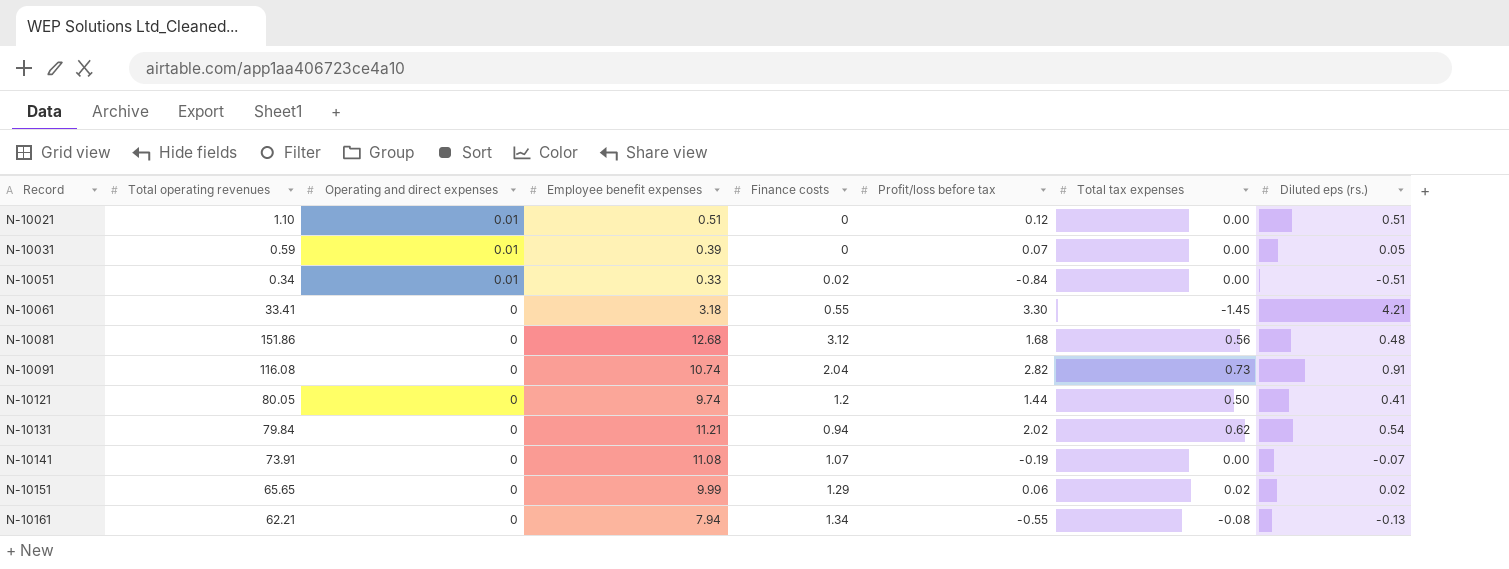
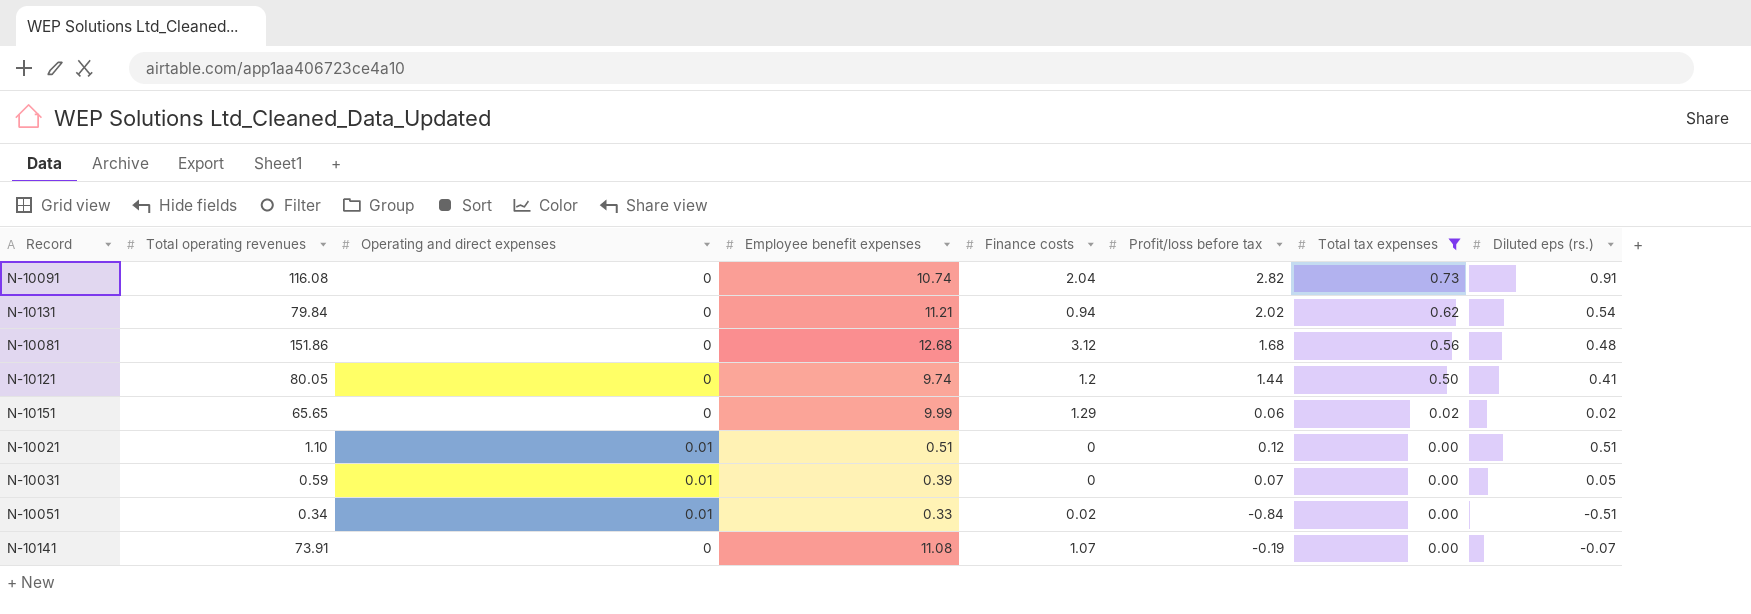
filter: none -> Total tax expenses >= 0.00
row order: Record ascending -> Total tax expenses descending

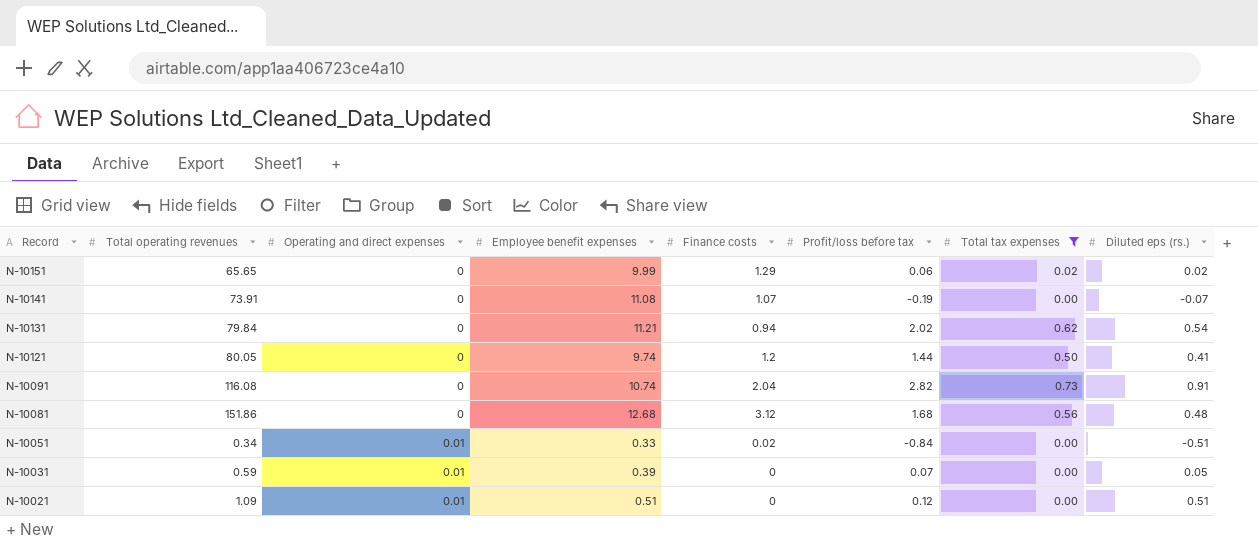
row order: Total tax expenses descending -> Record descending
N-10021 | Total operating revenues: 1.10 -> 1.09

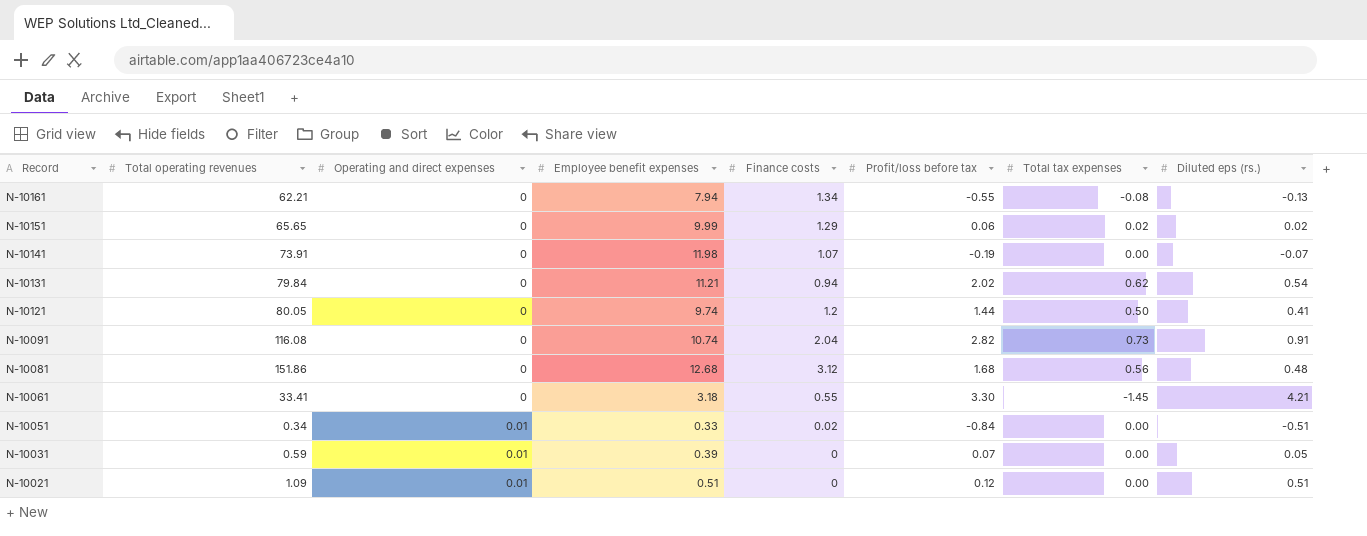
filter: Total tax expenses >= 0.00 -> none
N-10141 | Employee benefit expenses: 11.08 -> 11.98

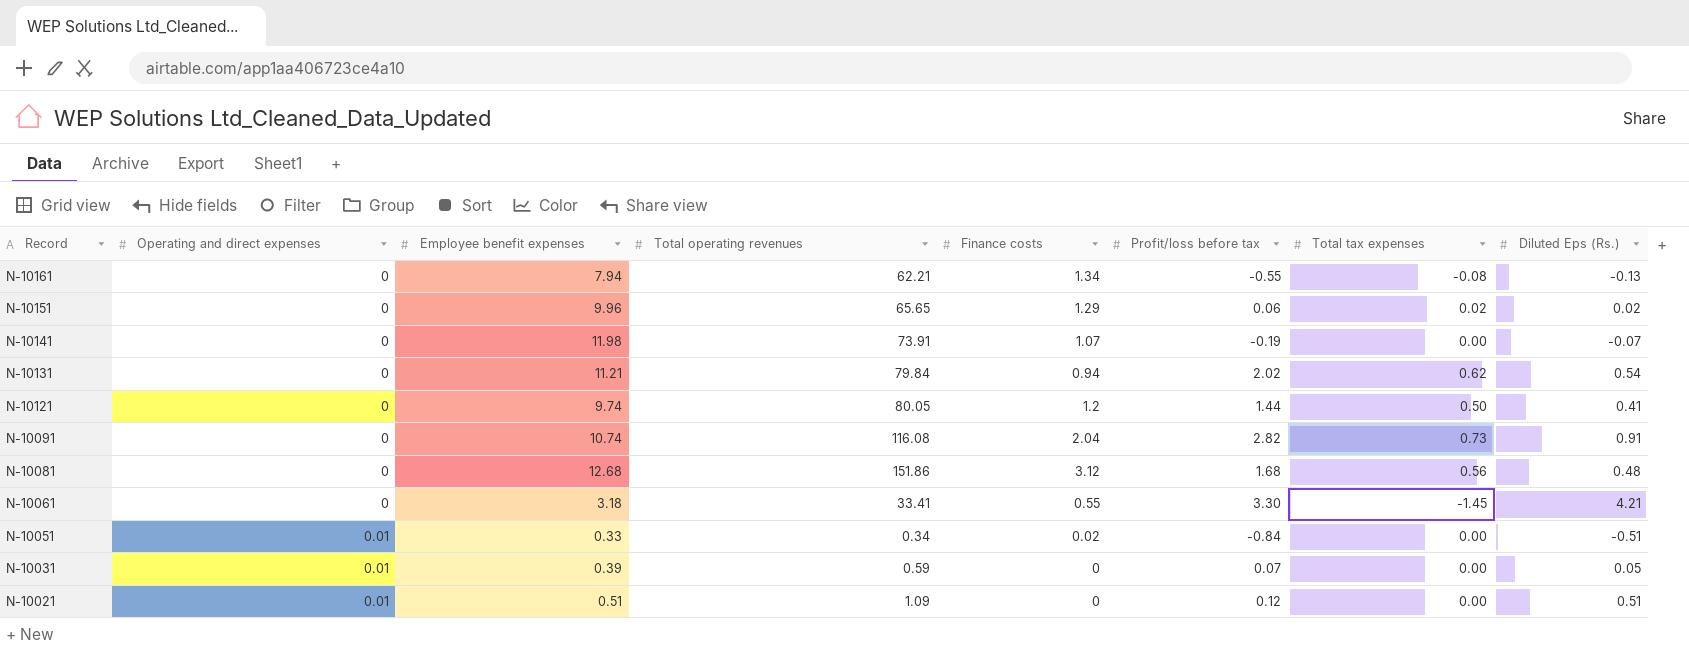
column Total operating revenues | position: 2 -> 4
column name: Diluted eps (rs.) -> Diluted Eps (Rs.)
N-10151 | Employee benefit expenses: 9.99 -> 9.96

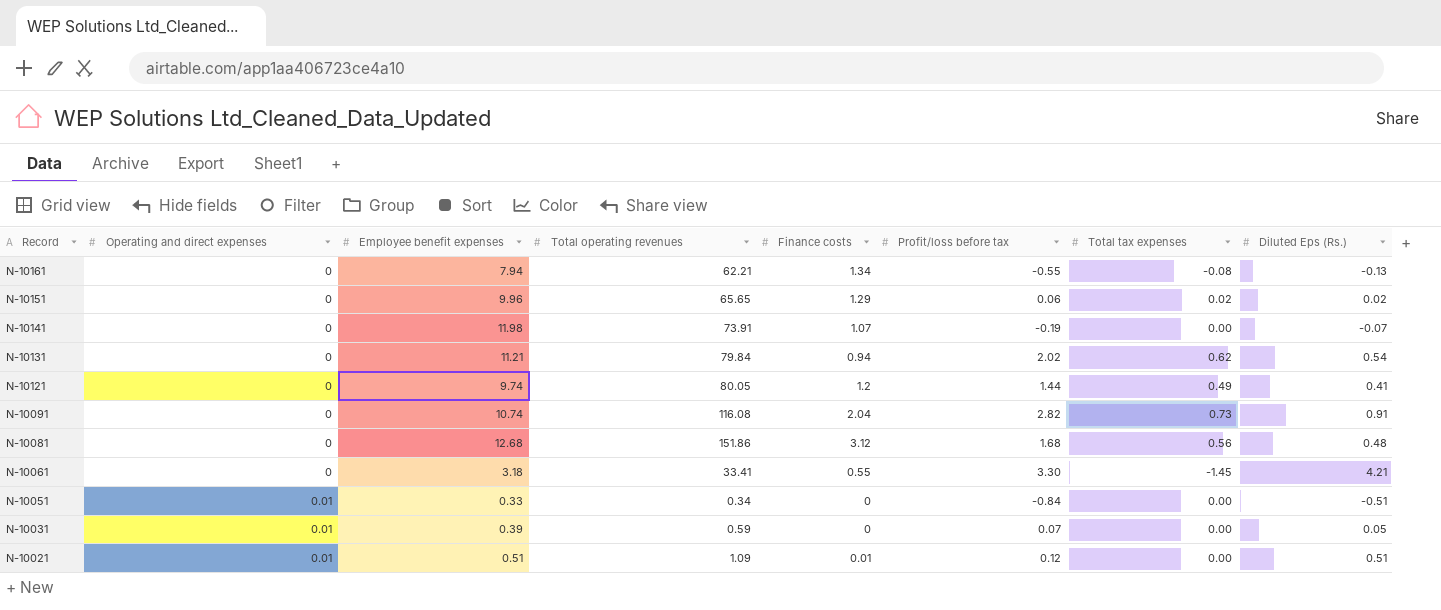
N-10121 | Total tax expenses: 0.50 -> 0.49
N-10051 | Finance costs: 0.02 -> 0
N-10021 | Finance costs: 0 -> 0.01

